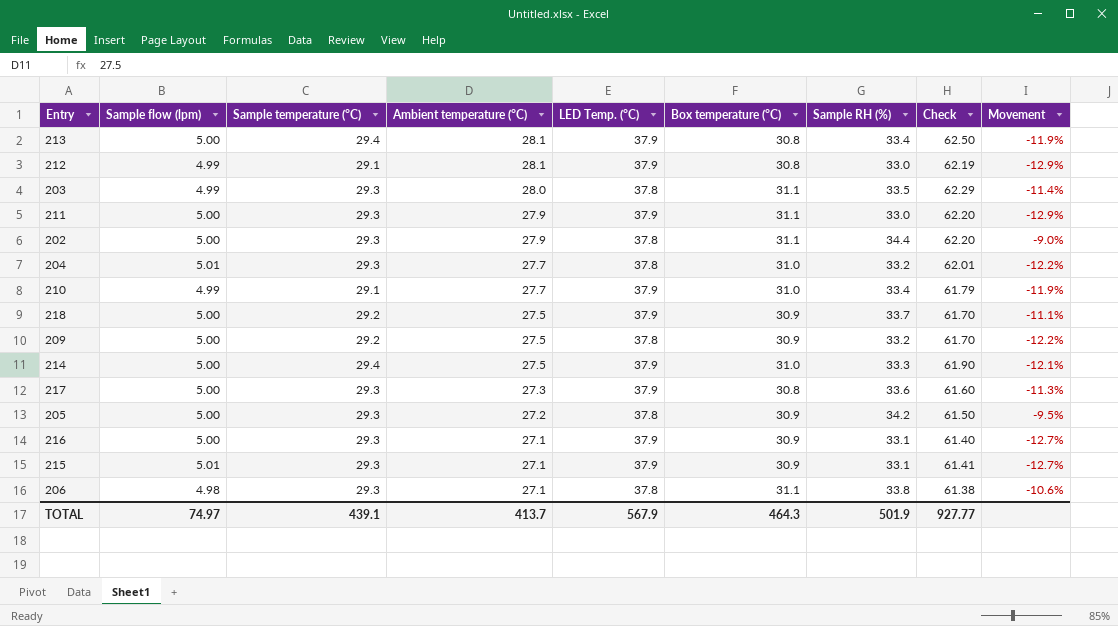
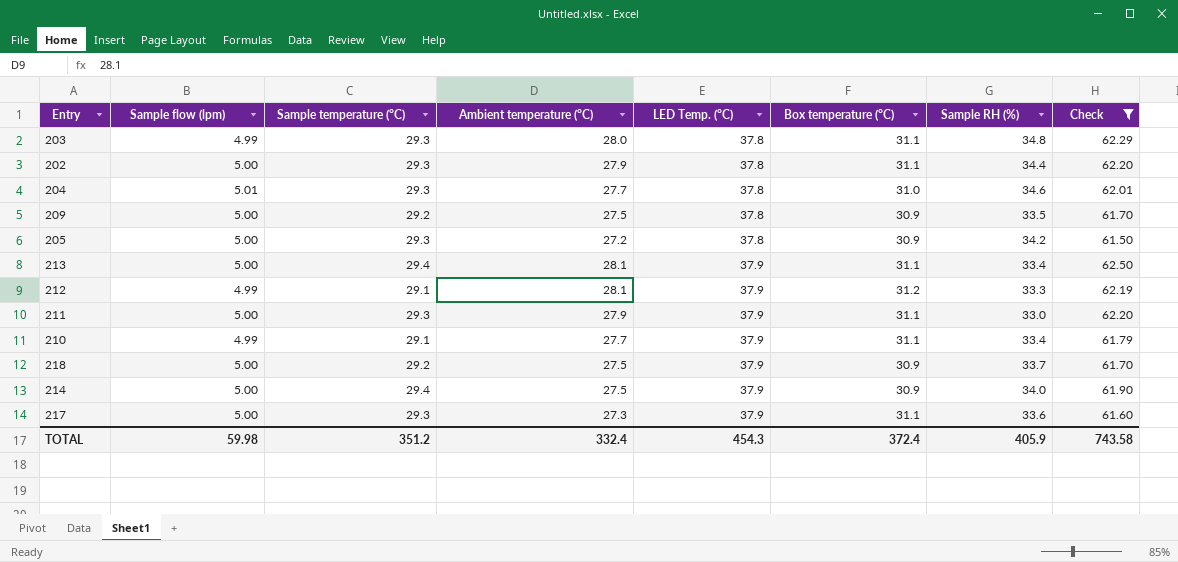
filter: none -> Check >= 61.50
row order: Ambient temperature (°C) descending -> LED Temp. (°C) ascending
column Movement | formula: ([Sample RH (%)] - [LED Temp. (°C)]) / [LED Temp. (°C)] -> none
203 | Sample RH (%): 33.5 -> 34.8
204 | Sample RH (%): 33.2 -> 34.6
209 | Sample RH (%): 33.2 -> 33.5
213 | Box temperature (°C): 30.8 -> 31.1
212 | Box temperature (°C): 30.8 -> 31.2
212 | Sample RH (%): 33.0 -> 33.3
210 | Box temperature (°C): 31.0 -> 31.1
214 | Box temperature (°C): 31.0 -> 30.9
214 | Sample RH (%): 33.3 -> 34.0
217 | Box temperature (°C): 30.8 -> 31.1
TOTAL | Sample flow (lpm): 74.97 -> 59.98
TOTAL | Sample temperature (°C): 439.1 -> 351.2
TOTAL | Ambient temperature (°C): 413.7 -> 332.4
TOTAL | LED Temp. (°C): 567.9 -> 454.3
TOTAL | Box temperature (°C): 464.3 -> 372.4
TOTAL | Sample RH (%): 501.9 -> 405.9
TOTAL | Check: 927.77 -> 743.58

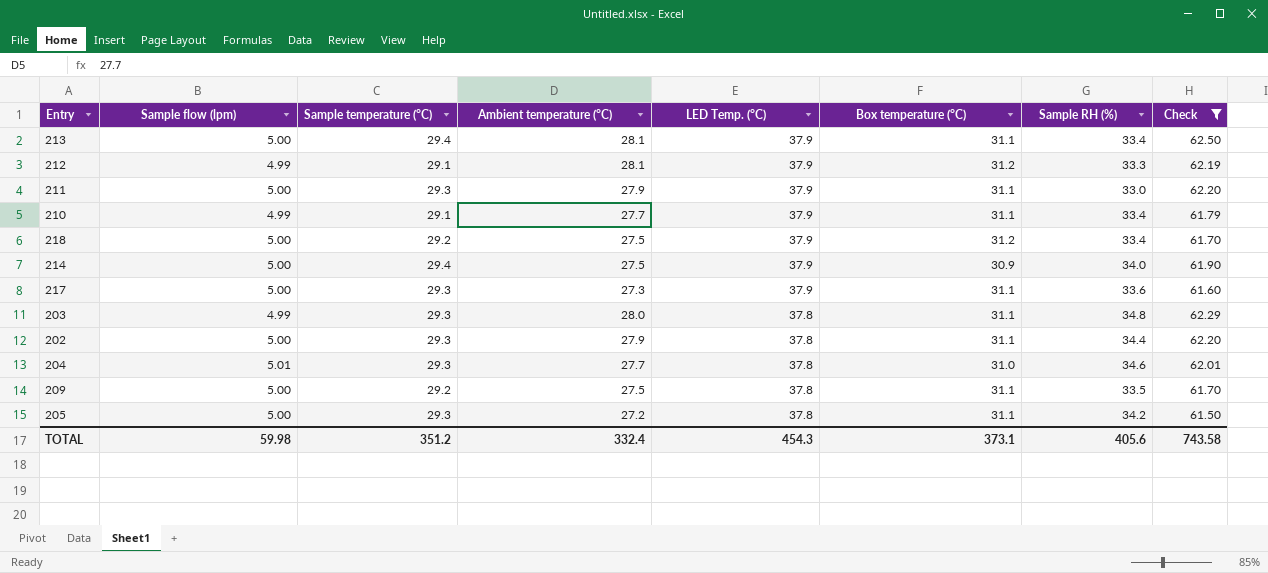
row order: LED Temp. (°C) ascending -> LED Temp. (°C) descending
218 | Box temperature (°C): 30.9 -> 31.2
218 | Sample RH (%): 33.7 -> 33.4
209 | Box temperature (°C): 30.9 -> 31.1
205 | Box temperature (°C): 30.9 -> 31.1
TOTAL | Box temperature (°C): 372.4 -> 373.1
TOTAL | Sample RH (%): 405.9 -> 405.6

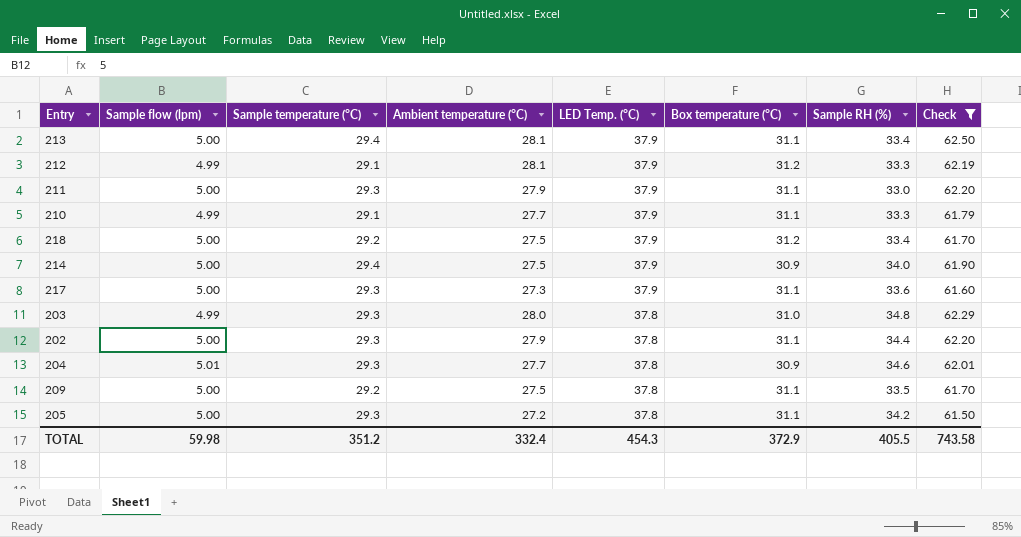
210 | Sample RH (%): 33.4 -> 33.3
203 | Box temperature (°C): 31.1 -> 31.0
204 | Box temperature (°C): 31.0 -> 30.9
TOTAL | Box temperature (°C): 373.1 -> 372.9
TOTAL | Sample RH (%): 405.6 -> 405.5

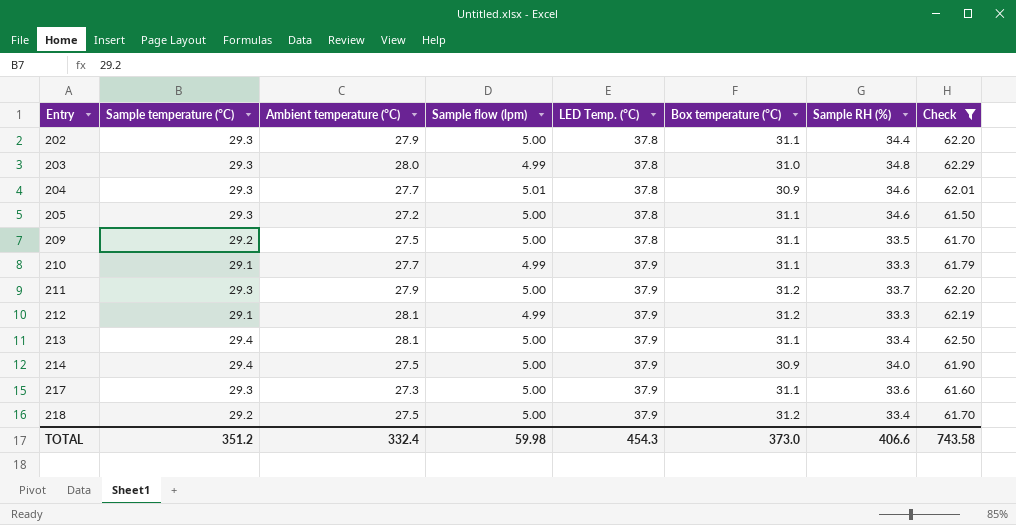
row order: LED Temp. (°C) descending -> Entry ascending
column Sample flow (lpm) | position: 2 -> 4
205 | Sample RH (%): 34.2 -> 34.6
211 | Box temperature (°C): 31.1 -> 31.2
211 | Sample RH (%): 33.0 -> 33.7
TOTAL | Box temperature (°C): 372.9 -> 373.0
TOTAL | Sample RH (%): 405.5 -> 406.6

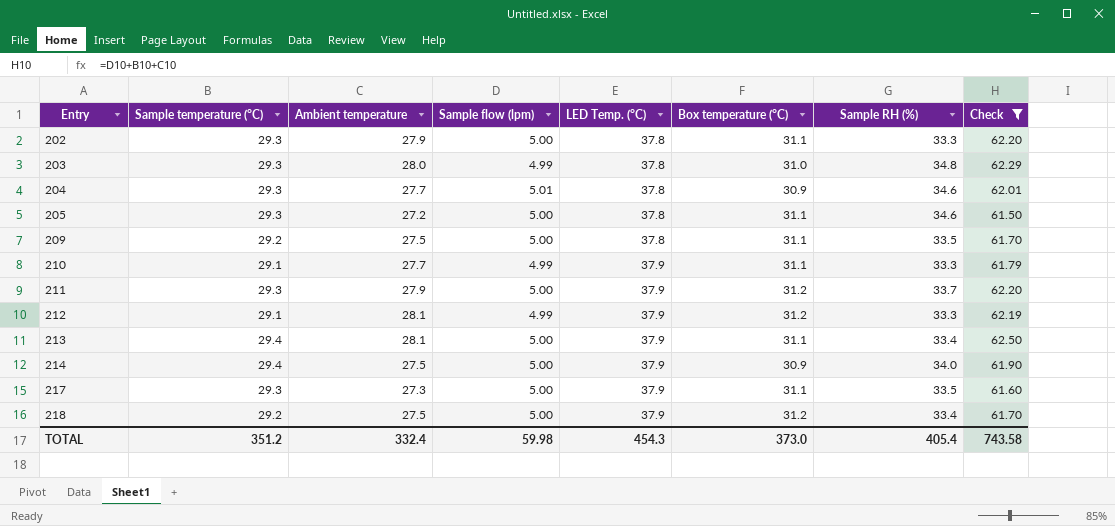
column name: Ambient temperature (°C) -> Ambient temperature
202 | Sample RH (%): 34.4 -> 33.3
217 | Sample RH (%): 33.6 -> 33.5
TOTAL | Sample RH (%): 406.6 -> 405.4

